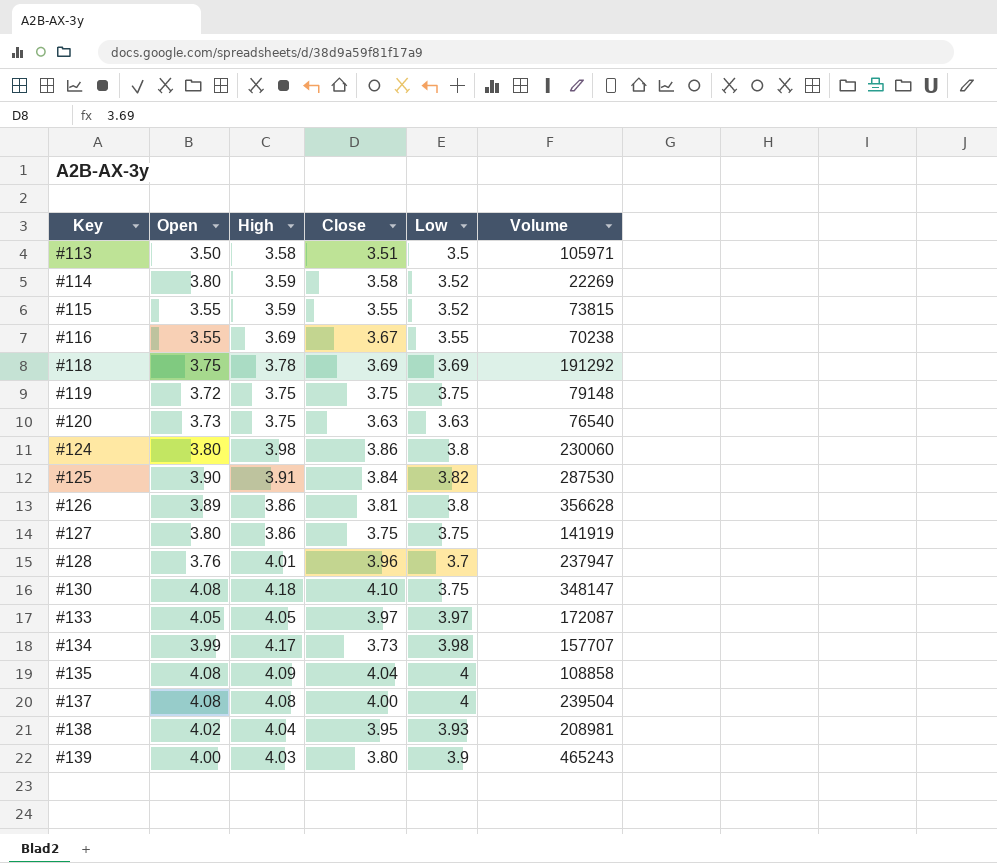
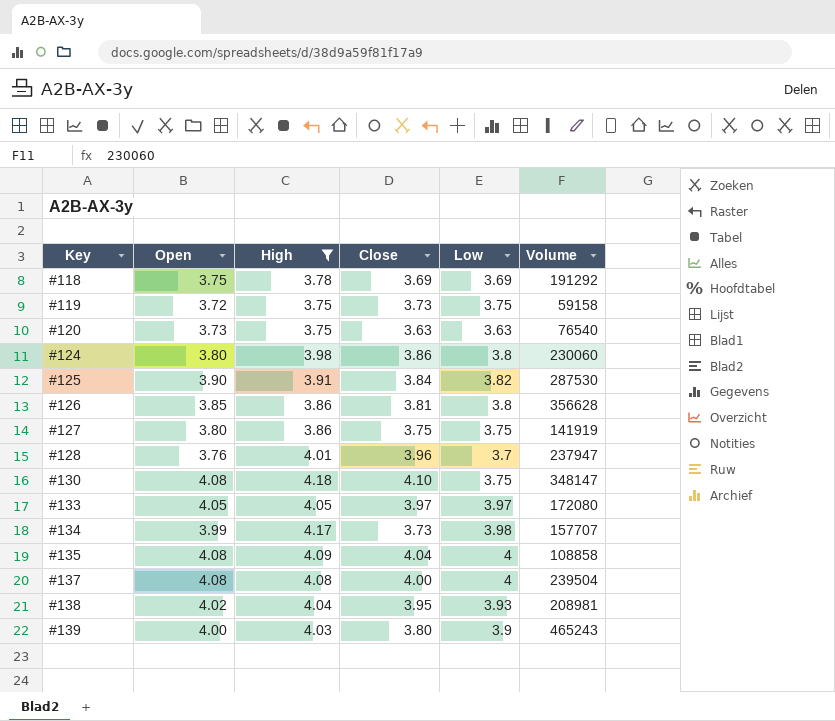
filter: none -> High >= 3.75
#119 | Close: 3.75 -> 3.73
#119 | Volume: 79148 -> 59158
#126 | Open: 3.89 -> 3.85
#133 | Volume: 172087 -> 172080

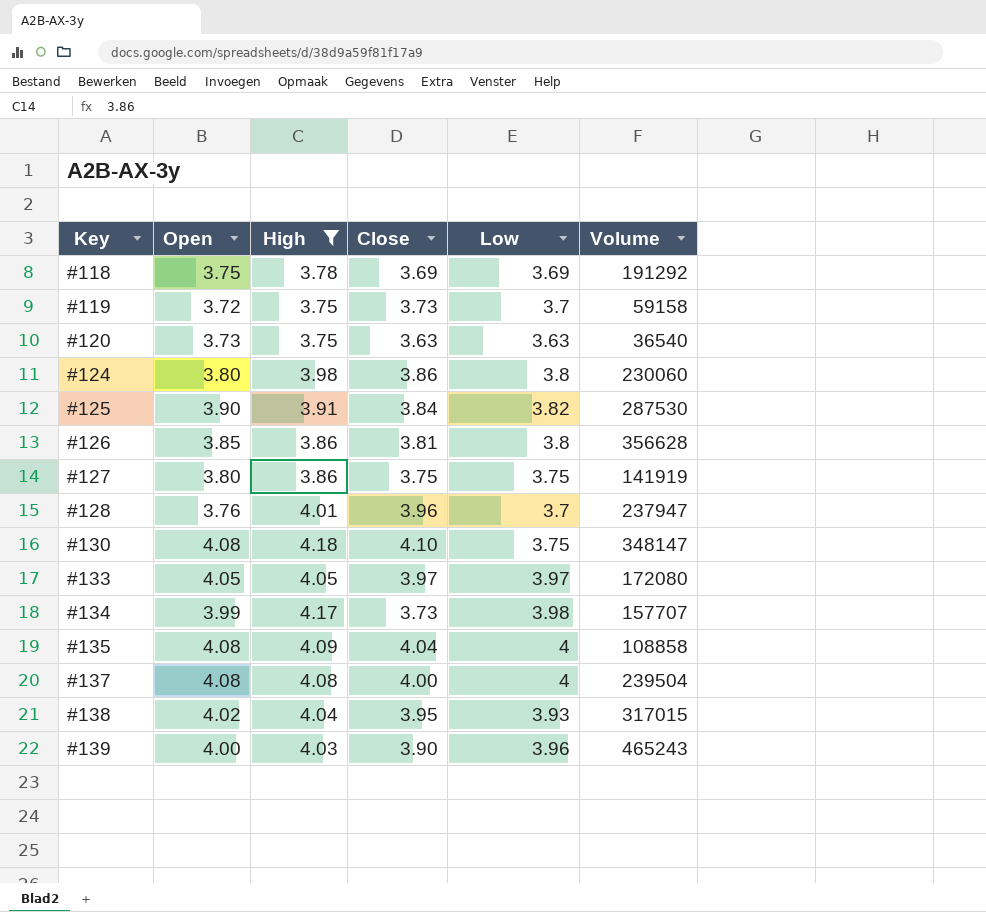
#119 | Low: 3.75 -> 3.7
#120 | Volume: 76540 -> 36540
#138 | Volume: 208981 -> 317015
#139 | Close: 3.80 -> 3.90
#139 | Low: 3.9 -> 3.96

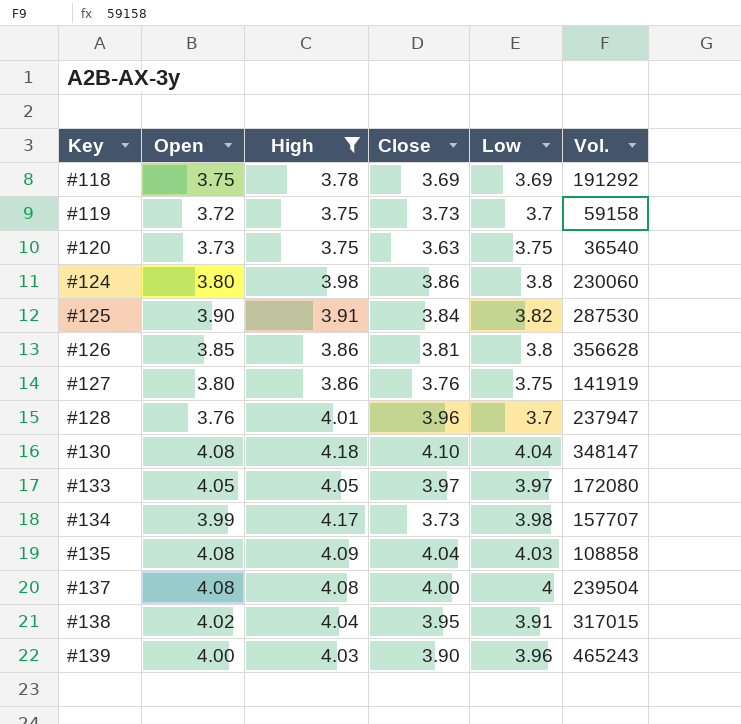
column name: Volume -> Vol.
#120 | Low: 3.63 -> 3.75
#127 | Close: 3.75 -> 3.76
#130 | Low: 3.75 -> 4.04
#135 | Low: 4 -> 4.03
#138 | Low: 3.93 -> 3.91

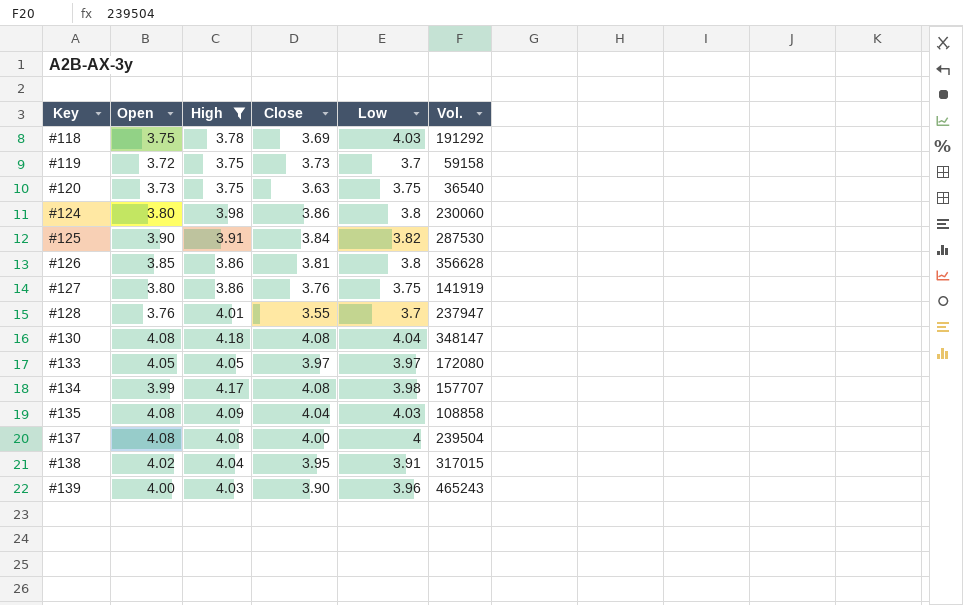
#118 | Low: 3.69 -> 4.03
#128 | Close: 3.96 -> 3.55
#130 | Close: 4.10 -> 4.08
#134 | Close: 3.73 -> 4.08

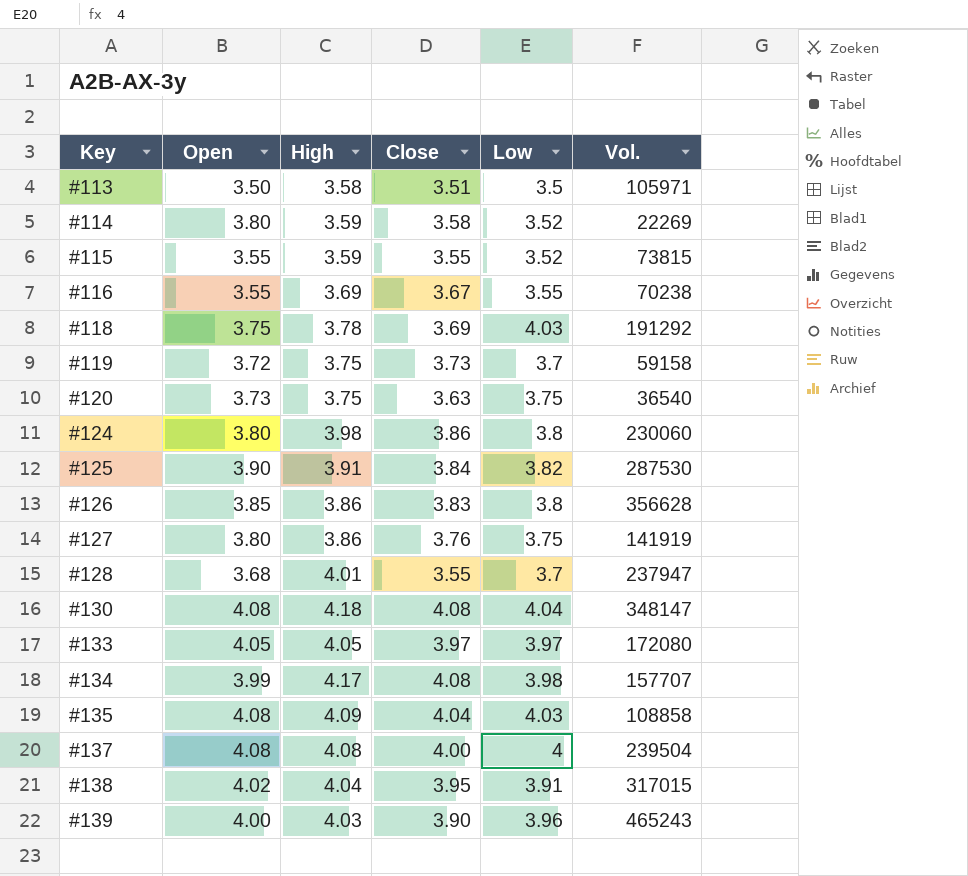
filter: High >= 3.75 -> none
#126 | Close: 3.81 -> 3.83
#128 | Open: 3.76 -> 3.68

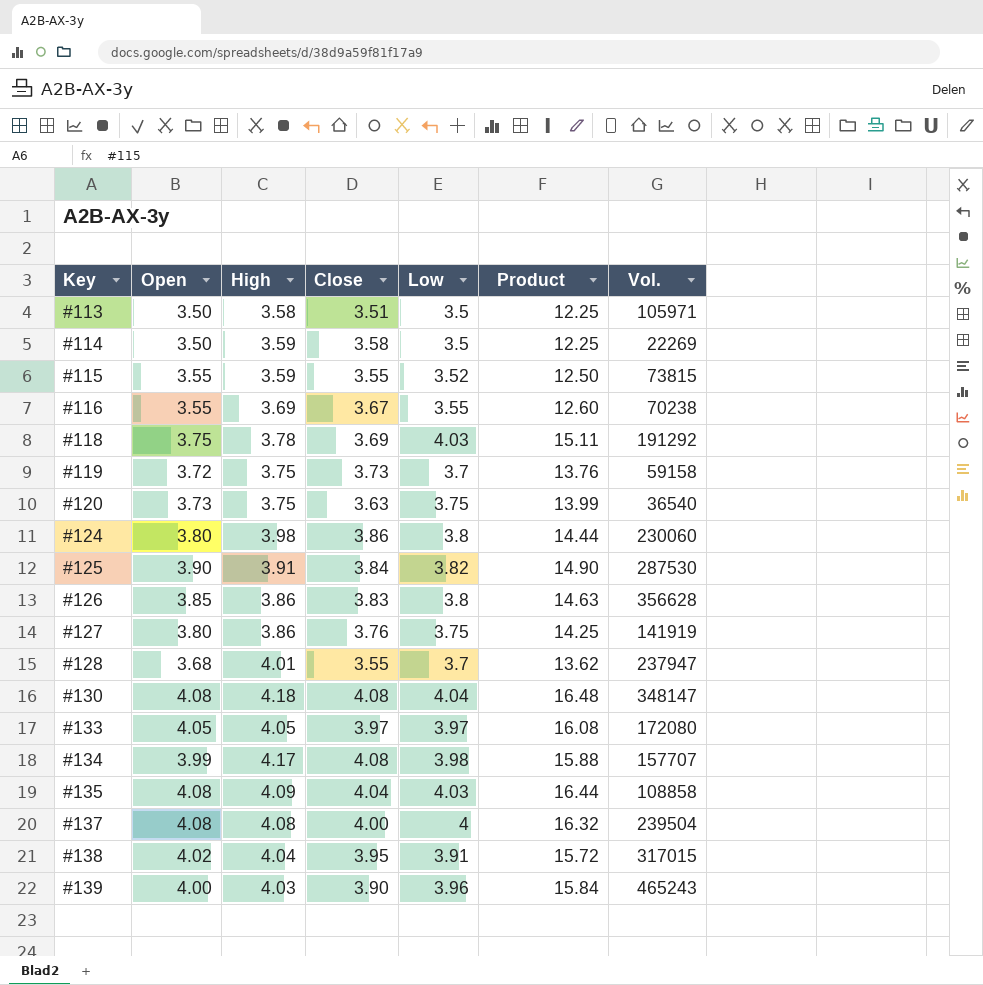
column Product | formula: none -> [Open] * [Low]
#114 | Open: 3.80 -> 3.50
#114 | Low: 3.52 -> 3.5

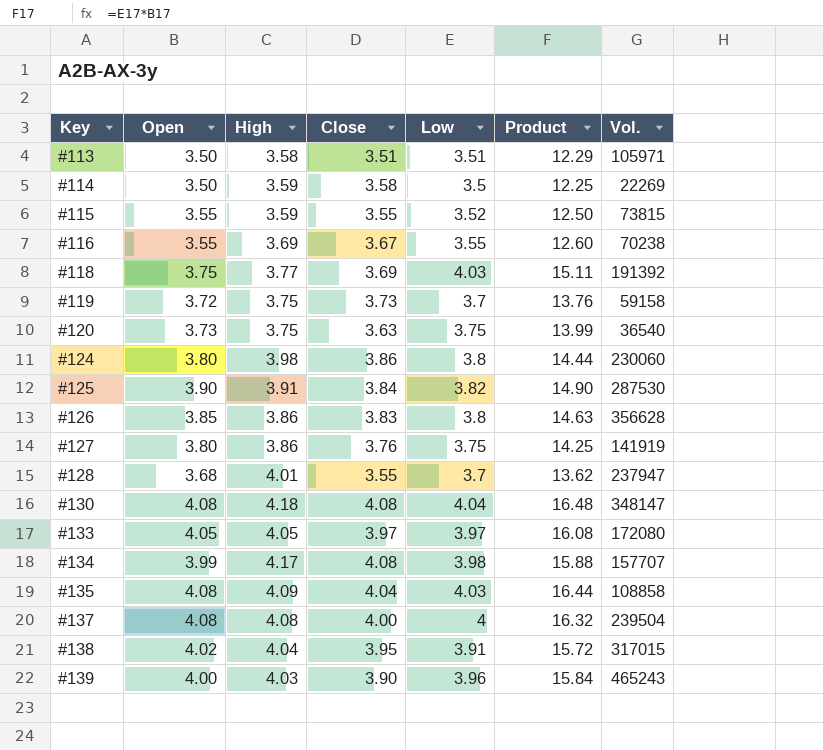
#113 | Low: 3.5 -> 3.51
#113 | Product: 12.25 -> 12.29
#118 | High: 3.78 -> 3.77
#118 | Vol.: 191292 -> 191392

